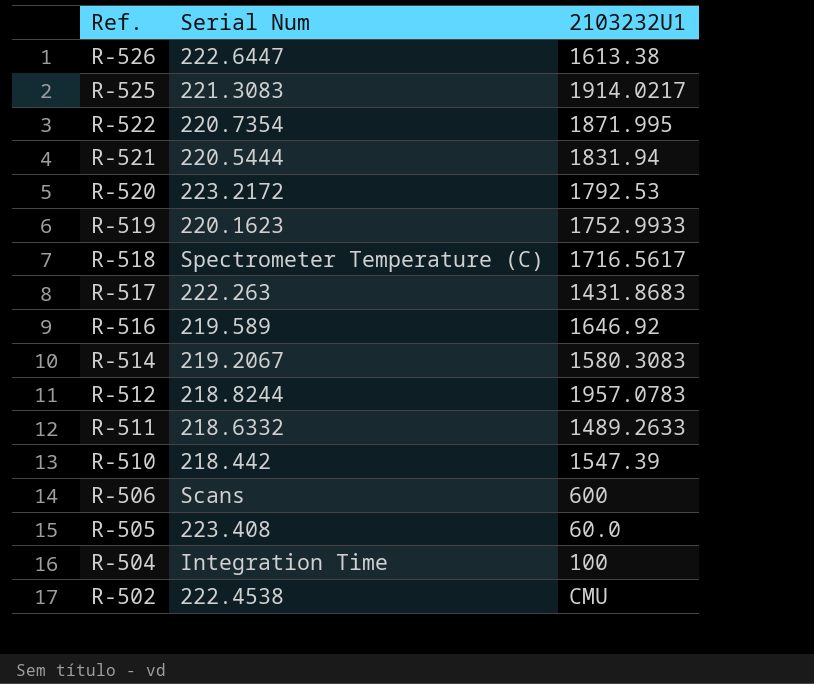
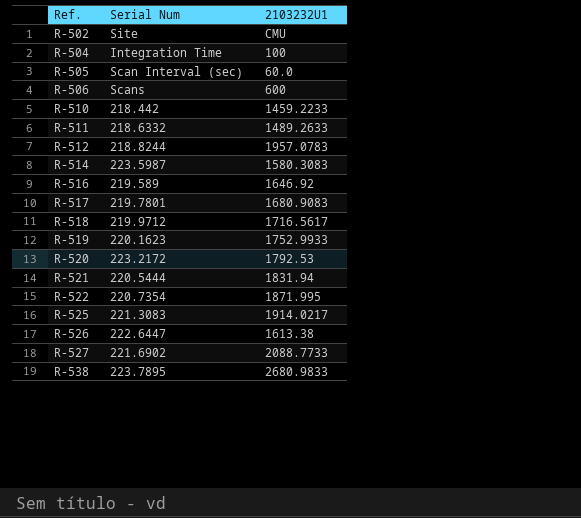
row order: Ref. descending -> Ref. ascending
R-502 | Serial Num: 222.4538 -> Site
R-505 | Serial Num: 223.408 -> Scan Interval (sec)
R-510 | 2103232U1: 1547.39 -> 1459.2233
R-514 | Serial Num: 219.2067 -> 223.5987
R-517 | Serial Num: 222.263 -> 219.7801
R-517 | 2103232U1: 1431.8683 -> 1680.9083
R-518 | Serial Num: Spectrometer Temperature (C) -> 219.9712
row R-527: none -> 221.6902 | 2088.7733
row R-538: none -> 223.7895 | 2680.9833

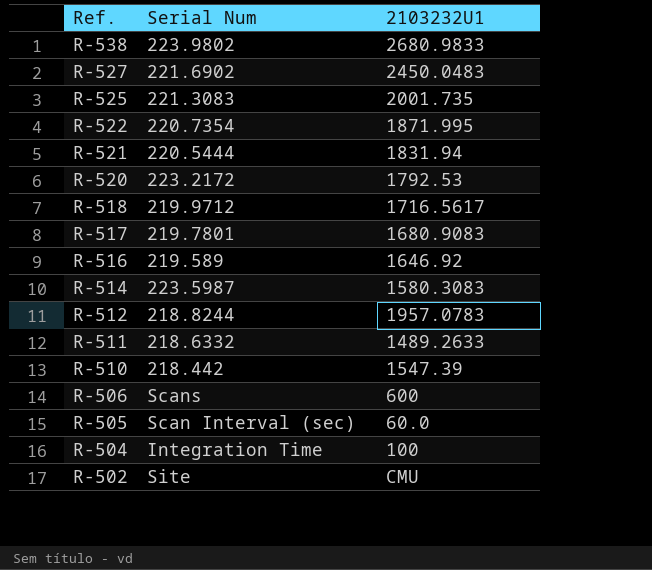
row order: Ref. ascending -> Ref. descending
row R-519: 220.1623 | 1752.9933 -> none
row R-526: 222.6447 | 1613.38 -> none
R-538 | Serial Num: 223.7895 -> 223.9802
R-527 | 2103232U1: 2088.7733 -> 2450.0483
R-525 | 2103232U1: 1914.0217 -> 2001.735
R-510 | 2103232U1: 1459.2233 -> 1547.39

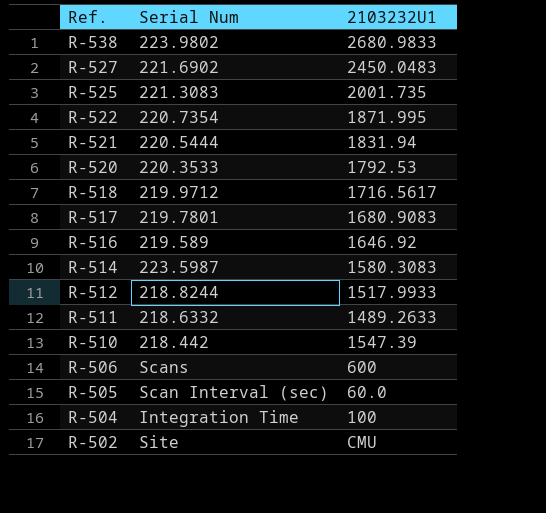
R-520 | Serial Num: 223.2172 -> 220.3533
R-512 | 2103232U1: 1957.0783 -> 1517.9933

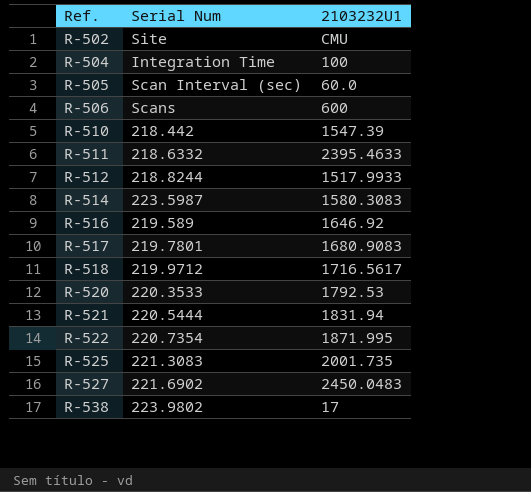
row order: Ref. descending -> Ref. ascending
R-511 | 2103232U1: 1489.2633 -> 2395.4633
R-538 | 2103232U1: 2680.9833 -> 17

